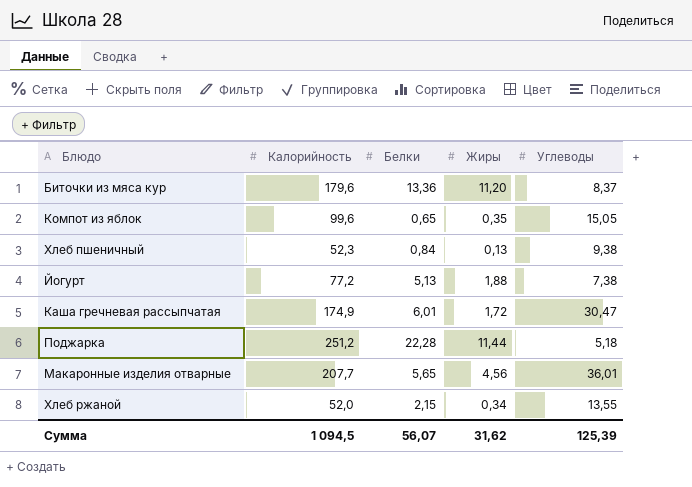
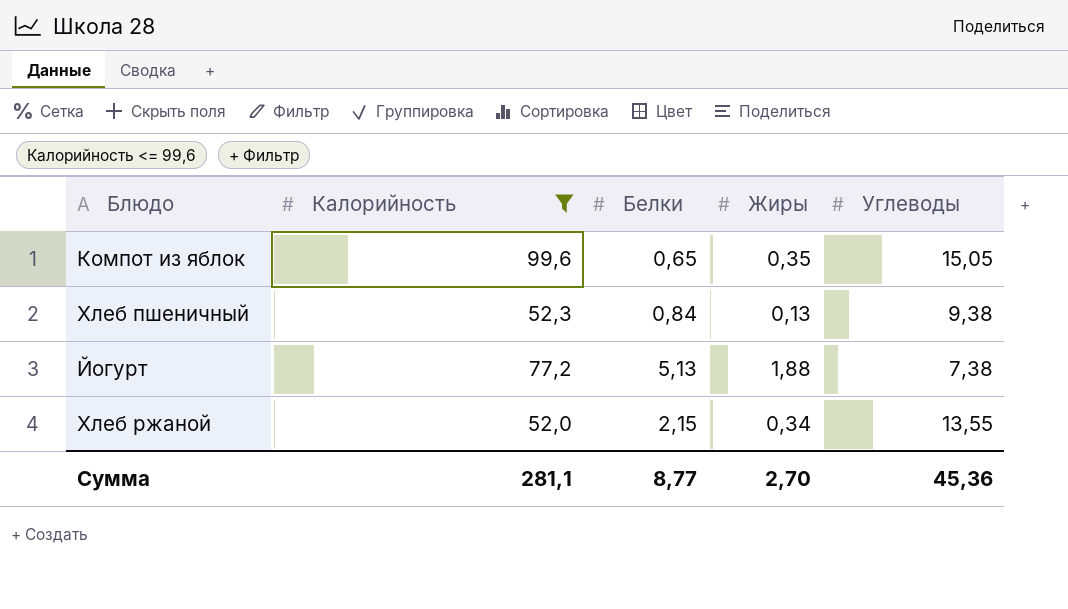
filter: none -> Калорийность <= 99,6
Сумма | Калорийность: 1 094,5 -> 281,1
Сумма | Белки: 56,07 -> 8,77
Сумма | Жиры: 31,62 -> 2,70
Сумма | Углеводы: 125,39 -> 45,36

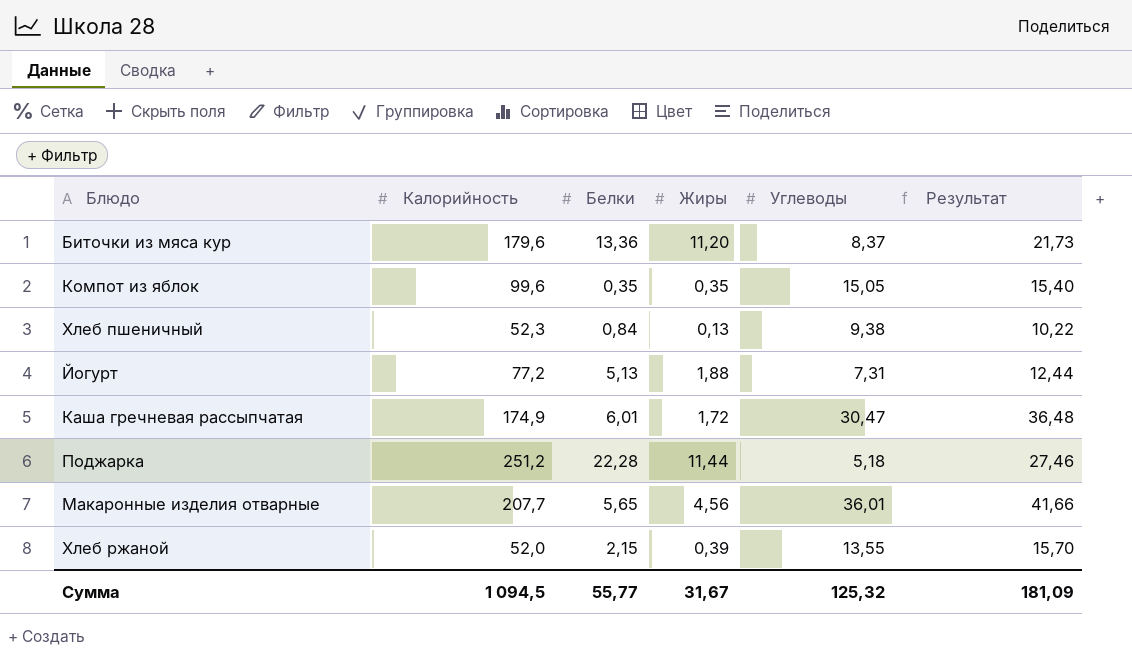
filter: Калорийность <= 99,6 -> none
column Результат | formula: none -> [Белки] + [Углеводы]
Компот из яблок | Белки: 0,65 -> 0,35
Йогурт | Углеводы: 7,38 -> 7,31
Хлеб ржаной | Жиры: 0,34 -> 0,39
Сумма | Калорийность: 281,1 -> 1 094,5
Сумма | Белки: 8,77 -> 55,77
Сумма | Жиры: 2,70 -> 31,67
Сумма | Углеводы: 45,36 -> 125,32

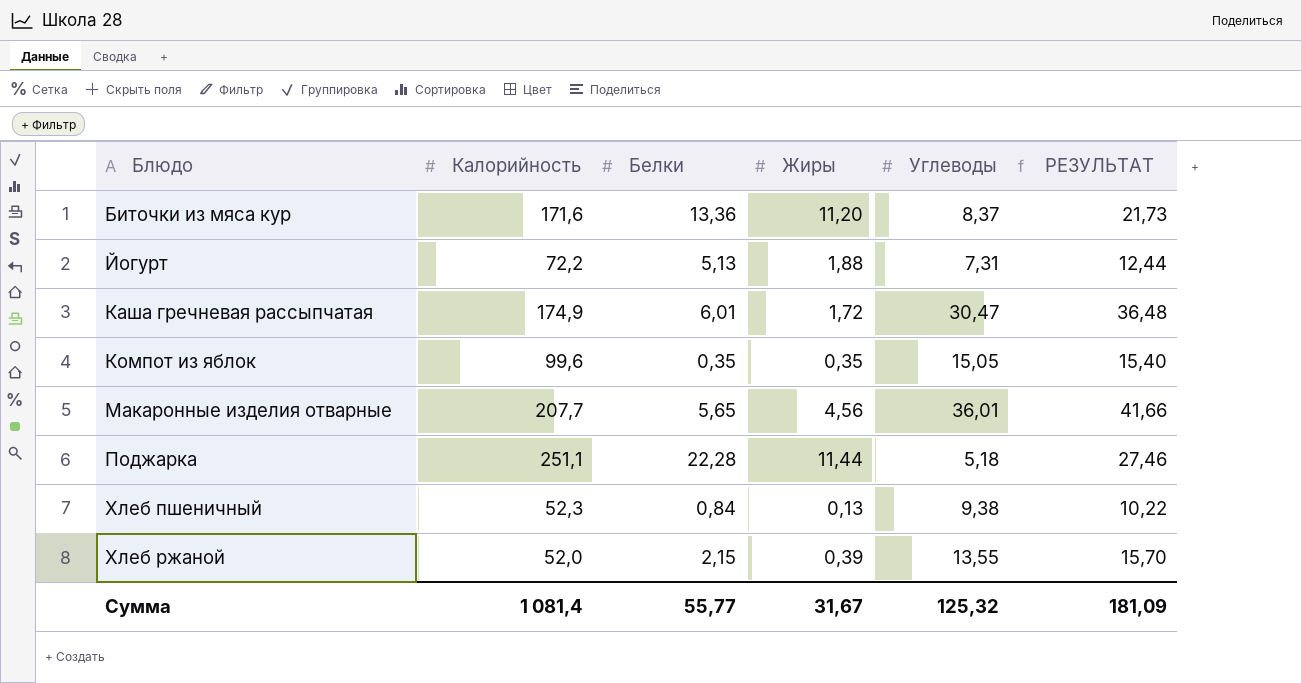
row order: none -> Блюдо ascending
column name: Результат -> РЕЗУЛЬТАТ
Биточки из мяса кур | Калорийность: 179,6 -> 171,6
Йогурт | Калорийность: 77,2 -> 72,2
Поджарка | Калорийность: 251,2 -> 251,1
Сумма | Калорийность: 1 094,5 -> 1 081,4

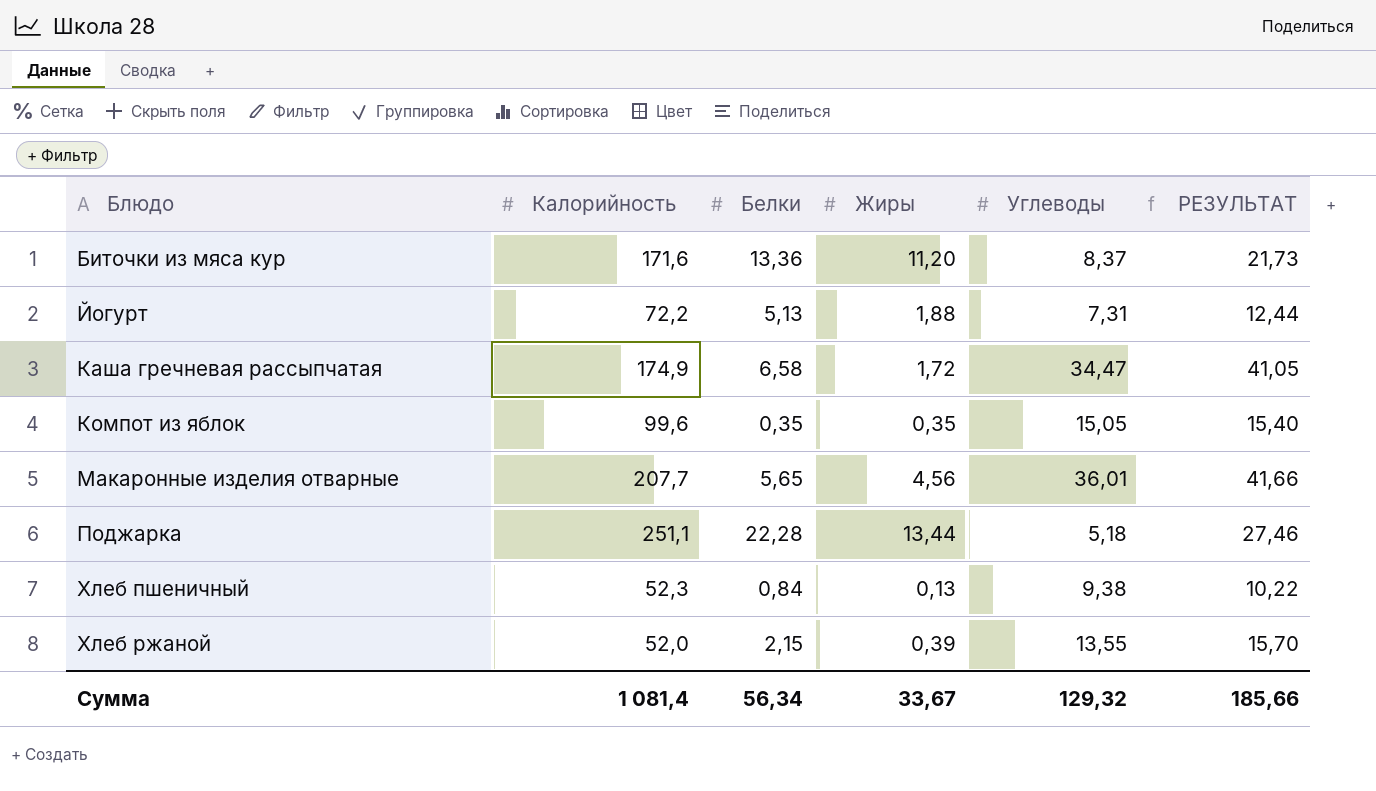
Каша гречневая рассыпчатая | Белки: 6,01 -> 6,58
Каша гречневая рассыпчатая | Углеводы: 30,47 -> 34,47
Каша гречневая рассыпчатая | РЕЗУЛЬТАТ: 36,48 -> 41,05
Поджарка | Жиры: 11,44 -> 13,44
Сумма | Белки: 55,77 -> 56,34
Сумма | Жиры: 31,67 -> 33,67
Сумма | Углеводы: 125,32 -> 129,32
Сумма | РЕЗУЛЬТАТ: 181,09 -> 185,66

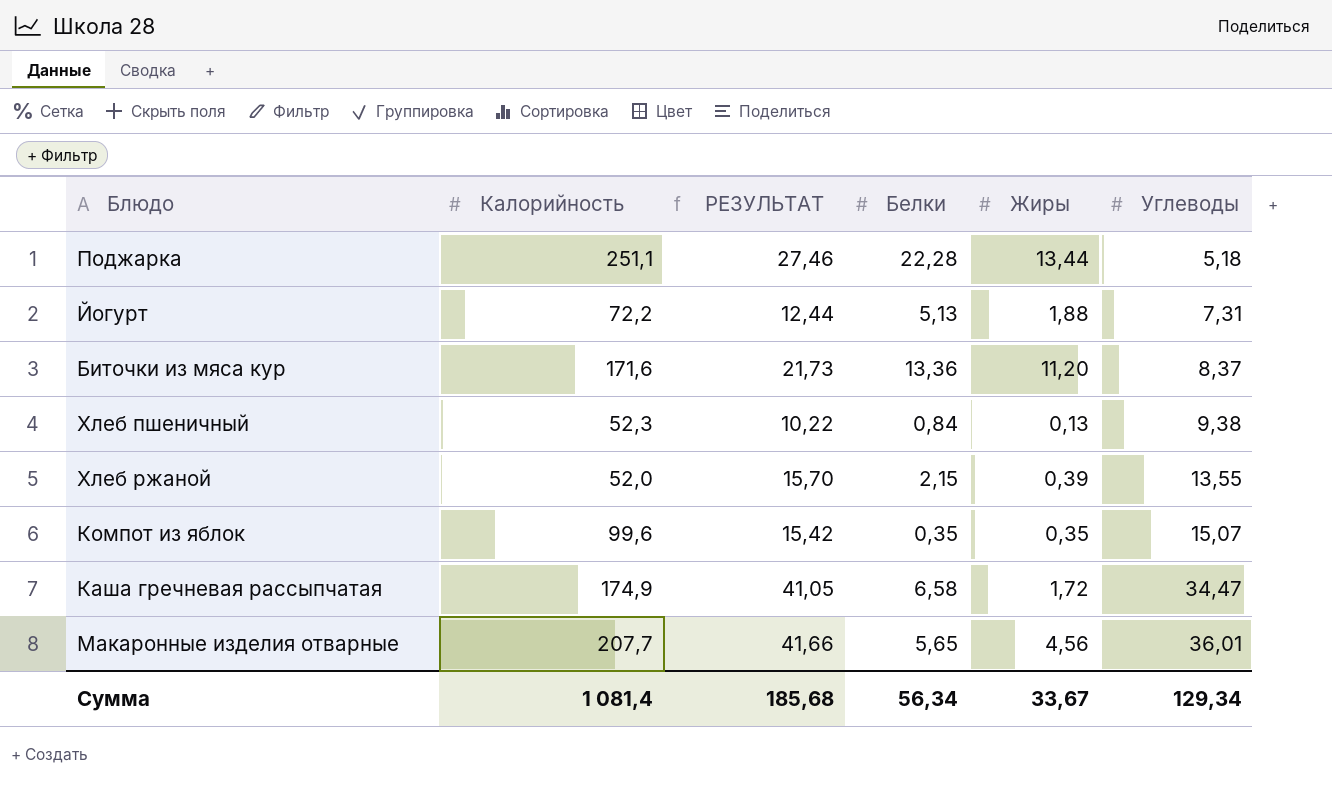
row order: Блюдо ascending -> Углеводы ascending
column РЕЗУЛЬТАТ | position: 6 -> 3
Компот из яблок | РЕЗУЛЬТАТ: 15,40 -> 15,42
Компот из яблок | Углеводы: 15,05 -> 15,07
Сумма | РЕЗУЛЬТАТ: 185,66 -> 185,68
Сумма | Углеводы: 129,32 -> 129,34

